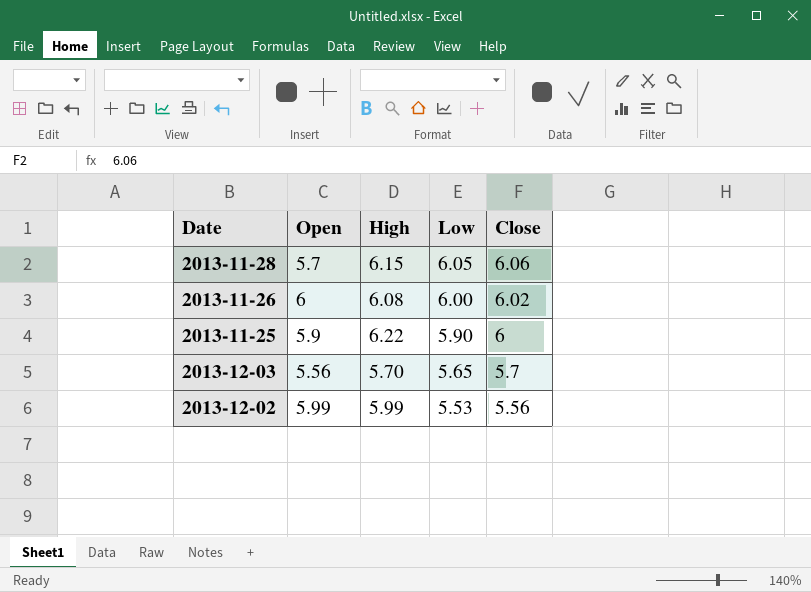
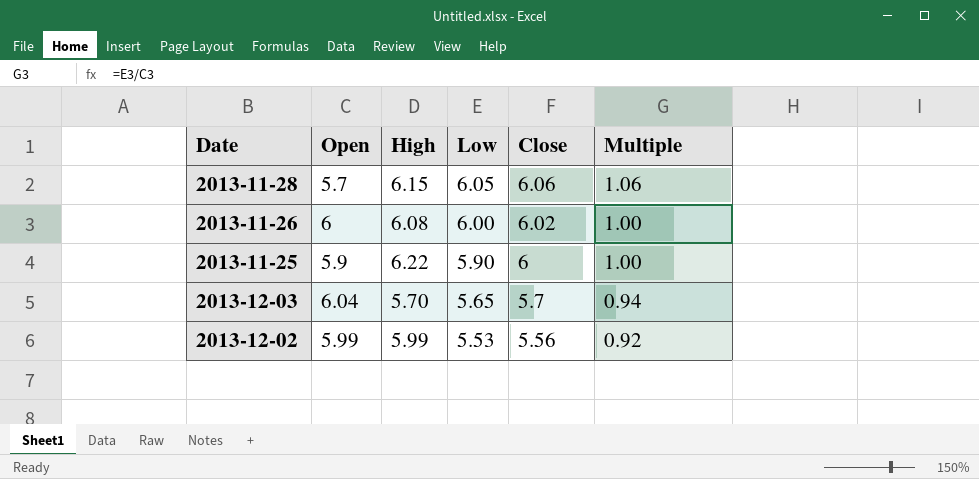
column Multiple | formula: none -> [Low] / [Open]
2013-12-03 | Open: 5.56 -> 6.04

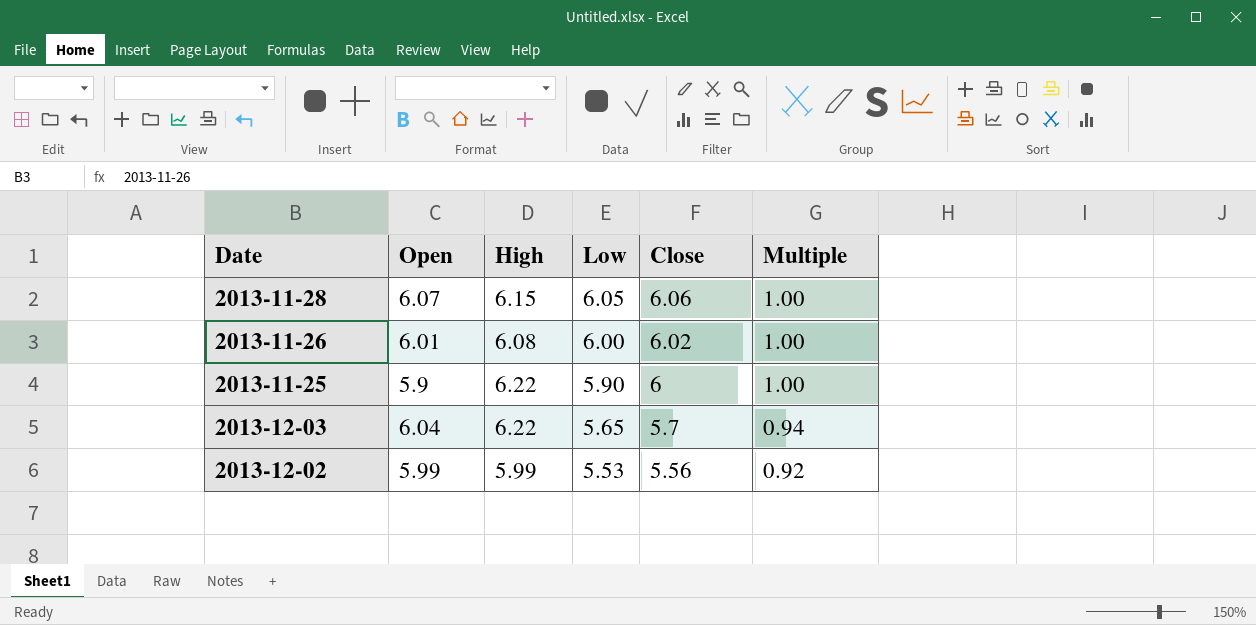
2013-11-28 | Open: 5.7 -> 6.07
2013-11-28 | Multiple: 1.06 -> 1.00
2013-11-26 | Open: 6 -> 6.01
2013-12-03 | High: 5.70 -> 6.22

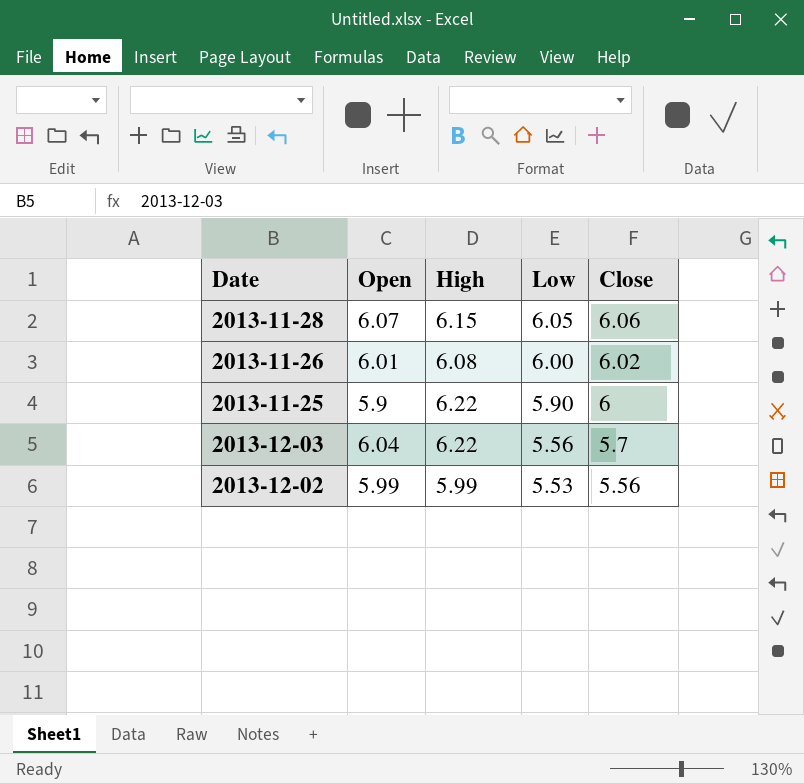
column Multiple | formula: [Low] / [Open] -> none
2013-12-03 | Low: 5.65 -> 5.56

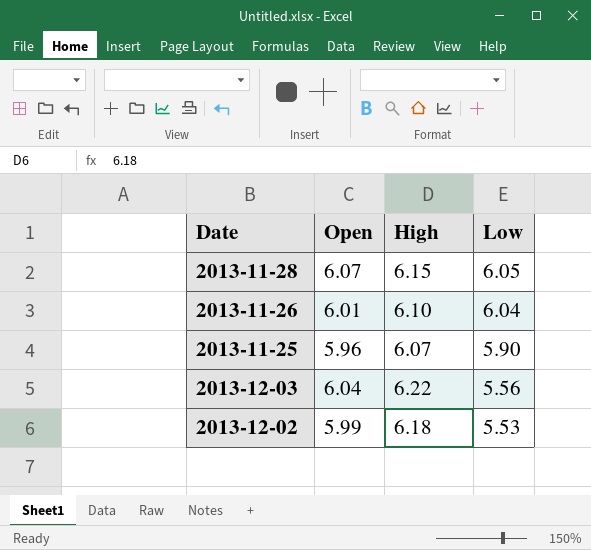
column Close | position: 5 -> none
2013-11-26 | High: 6.08 -> 6.10
2013-11-26 | Low: 6.00 -> 6.04
2013-11-25 | Open: 5.9 -> 5.96
2013-11-25 | High: 6.22 -> 6.07
2013-12-02 | High: 5.99 -> 6.18

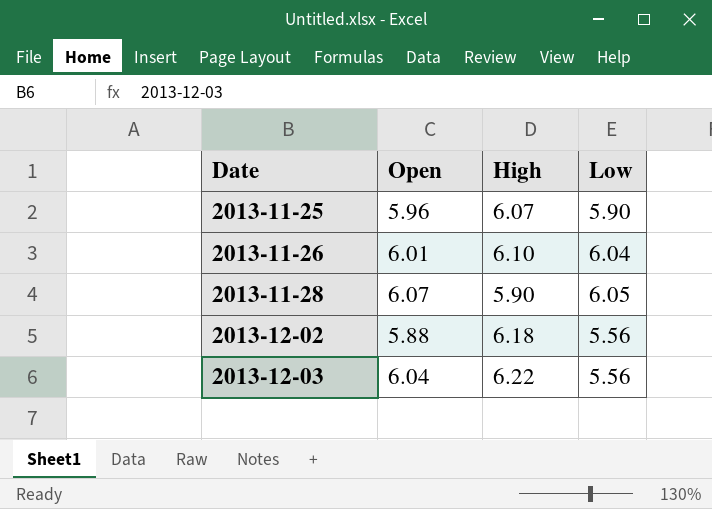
row order: Low descending -> Date ascending
2013-11-28 | High: 6.15 -> 5.90
2013-12-02 | Open: 5.99 -> 5.88
2013-12-02 | Low: 5.53 -> 5.56

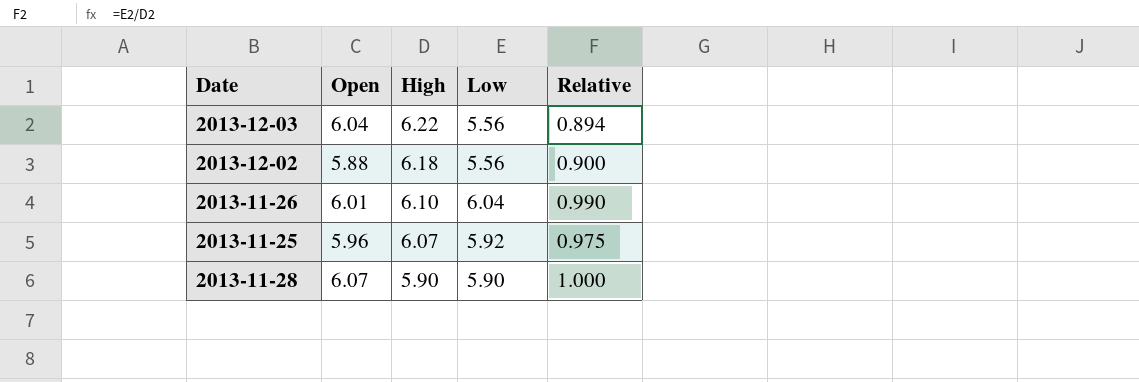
row order: Date ascending -> High descending
column Relative | formula: none -> [Low] / [High]
2013-11-25 | Low: 5.90 -> 5.92
2013-11-28 | Low: 6.05 -> 5.90

